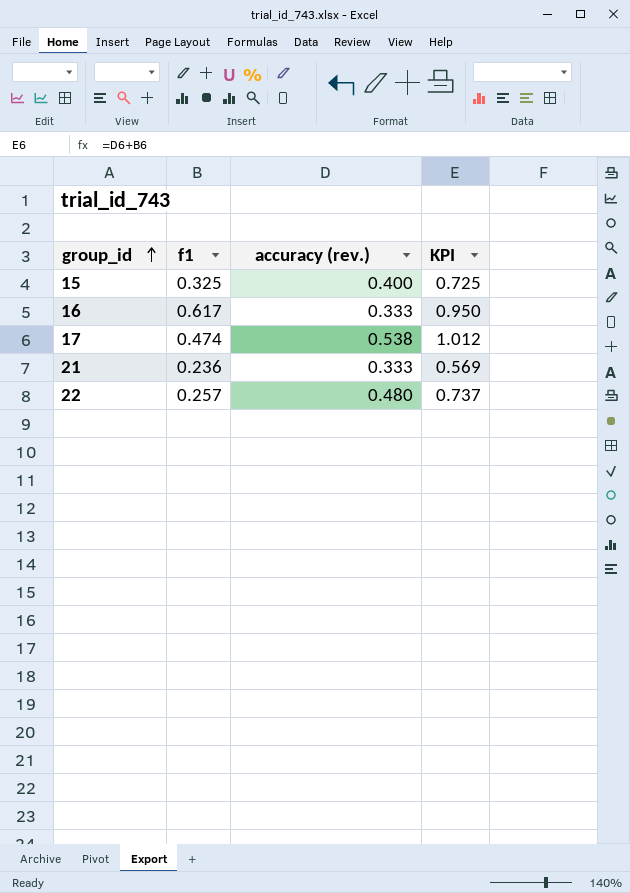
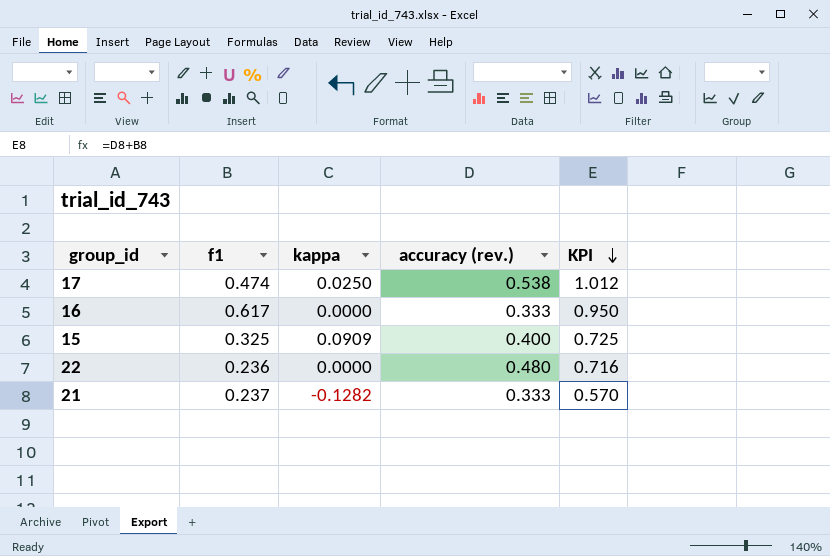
row order: group_id ascending -> KPI descending
column kappa | position: none -> 3
22 | f1: 0.257 -> 0.236
22 | KPI: 0.737 -> 0.716
21 | f1: 0.236 -> 0.237
21 | KPI: 0.569 -> 0.570

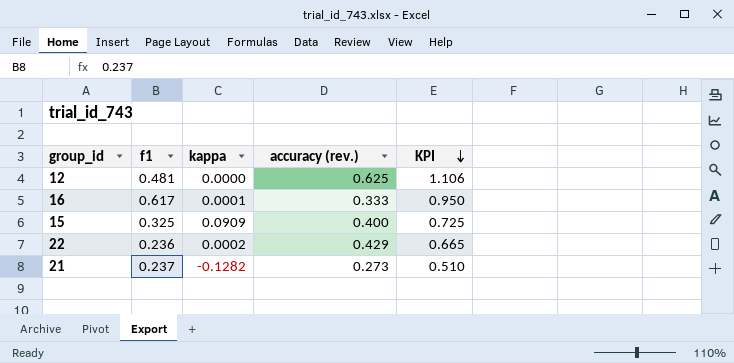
row 17: 0.474 | 0.0250 | 0.538 | 1.012 -> none
row 12: none -> 0.481 | 0.0000 | 0.625 | 1.106
16 | kappa: 0.0000 -> 0.0001
22 | kappa: 0.0000 -> 0.0002
22 | accuracy (rev.): 0.480 -> 0.429
22 | KPI: 0.716 -> 0.665
21 | accuracy (rev.): 0.333 -> 0.273
21 | KPI: 0.570 -> 0.510

